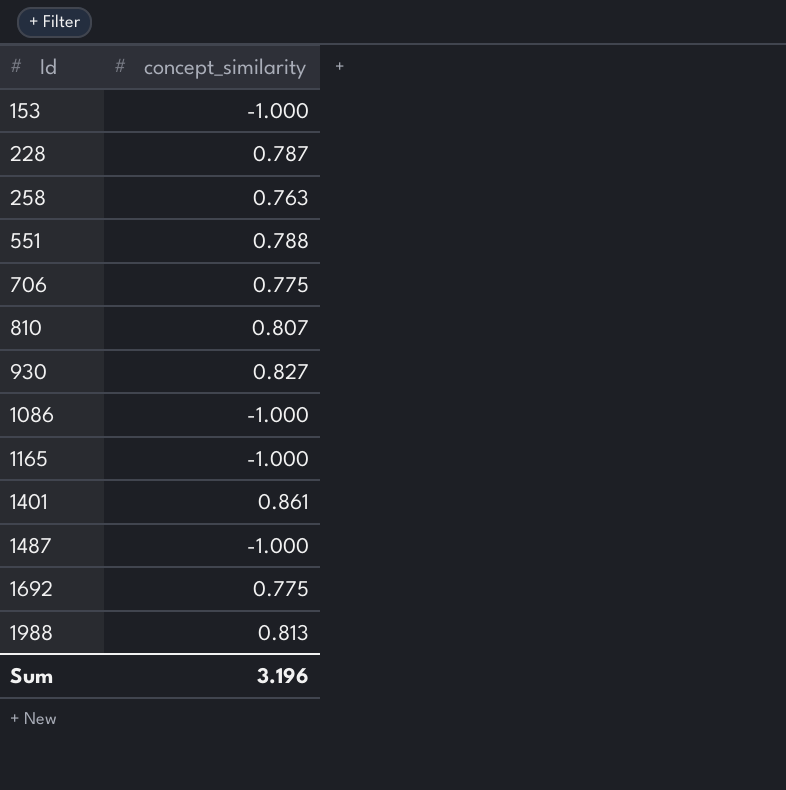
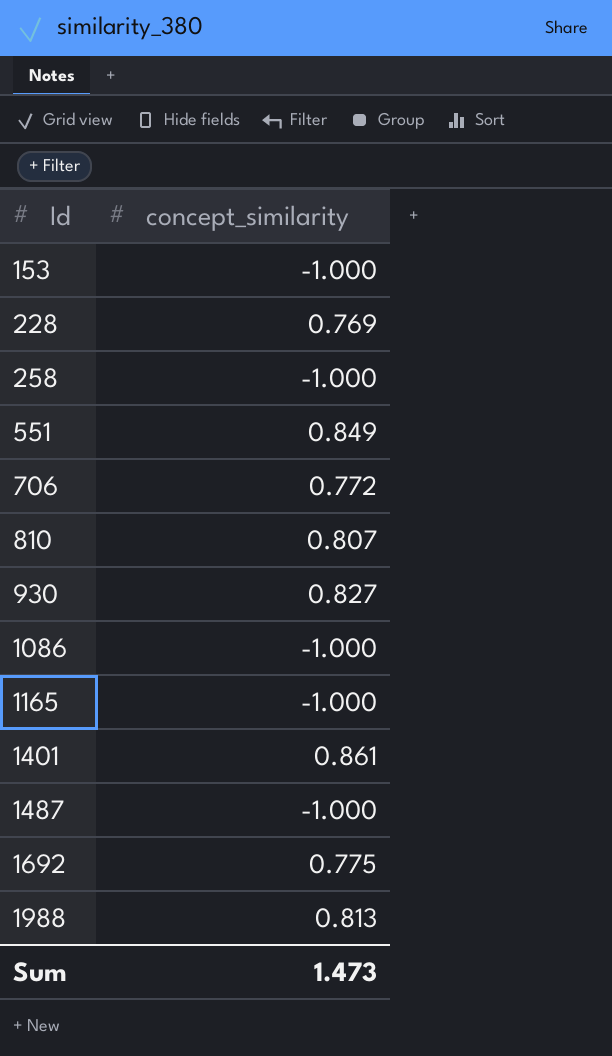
228 | concept_similarity: 0.787 -> 0.769
258 | concept_similarity: 0.763 -> -1.000
551 | concept_similarity: 0.788 -> 0.849
706 | concept_similarity: 0.775 -> 0.772
Sum | concept_similarity: 3.196 -> 1.473

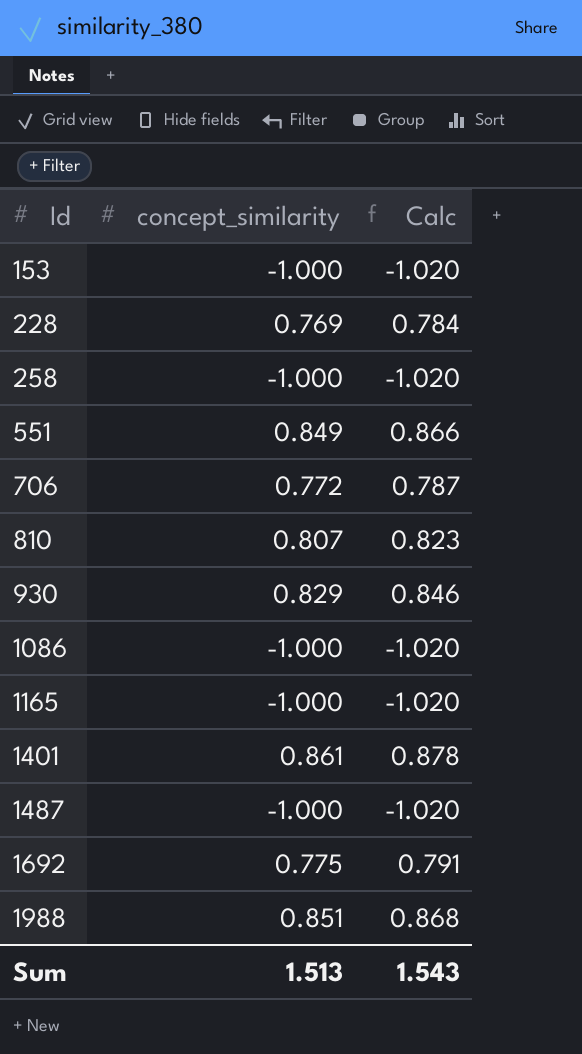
column Calc | formula: none -> [concept_similarity] * 1.02
930 | concept_similarity: 0.827 -> 0.829
1988 | concept_similarity: 0.813 -> 0.851
Sum | concept_similarity: 1.473 -> 1.513

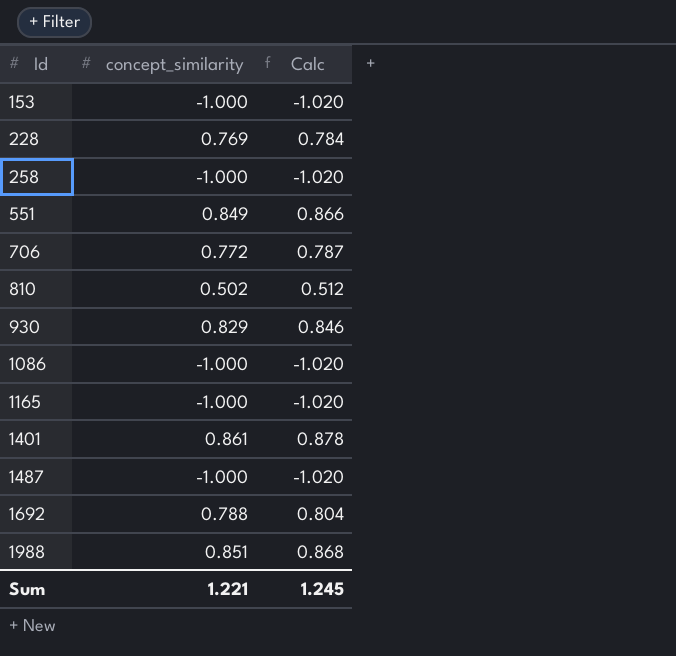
810 | concept_similarity: 0.807 -> 0.502
810 | Calc: 0.823 -> 0.512
1692 | concept_similarity: 0.775 -> 0.788
1692 | Calc: 0.791 -> 0.804
Sum | concept_similarity: 1.513 -> 1.221
Sum | Calc: 1.543 -> 1.245

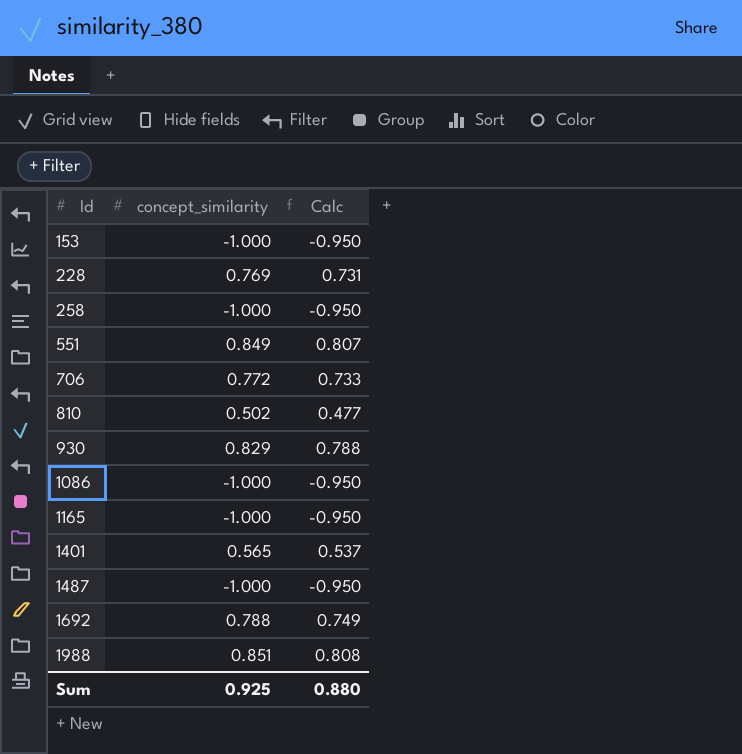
column Calc | formula: [concept_similarity] * 1.02 -> [concept_similarity] * 0.95
1401 | concept_similarity: 0.861 -> 0.565
Sum | concept_similarity: 1.221 -> 0.925
Sum | Calc: 1.245 -> 0.880

